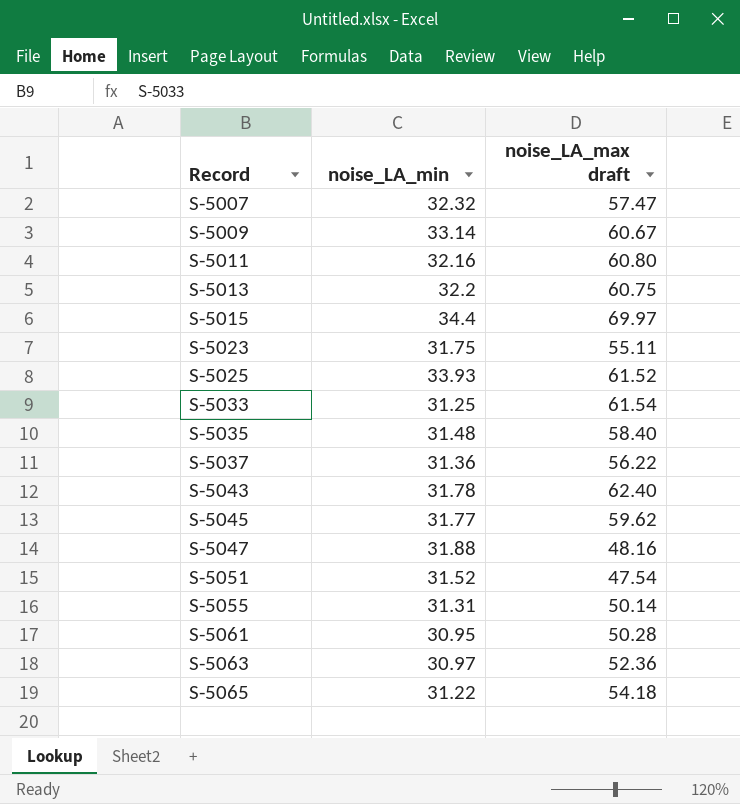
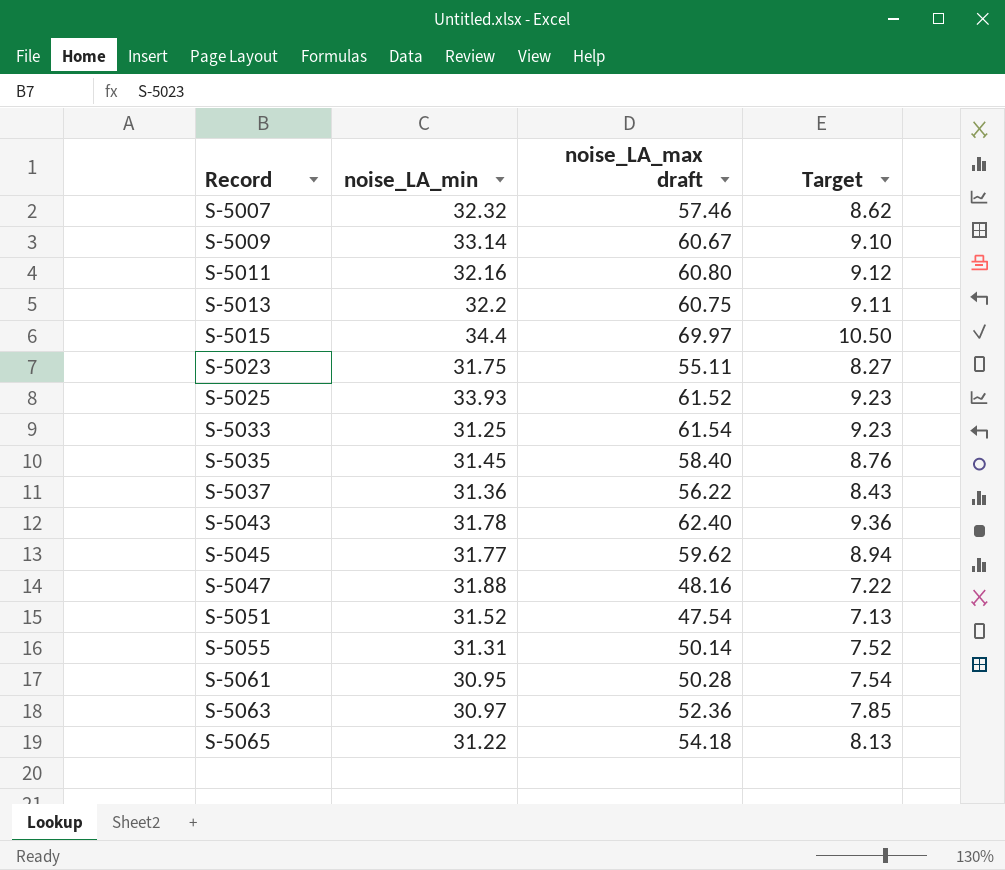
column Target | formula: none -> [noise_LA_max draft] * 0.15
S-5007 | noise_LA_max draft: 57.47 -> 57.46
S-5035 | noise_LA_min: 31.48 -> 31.45

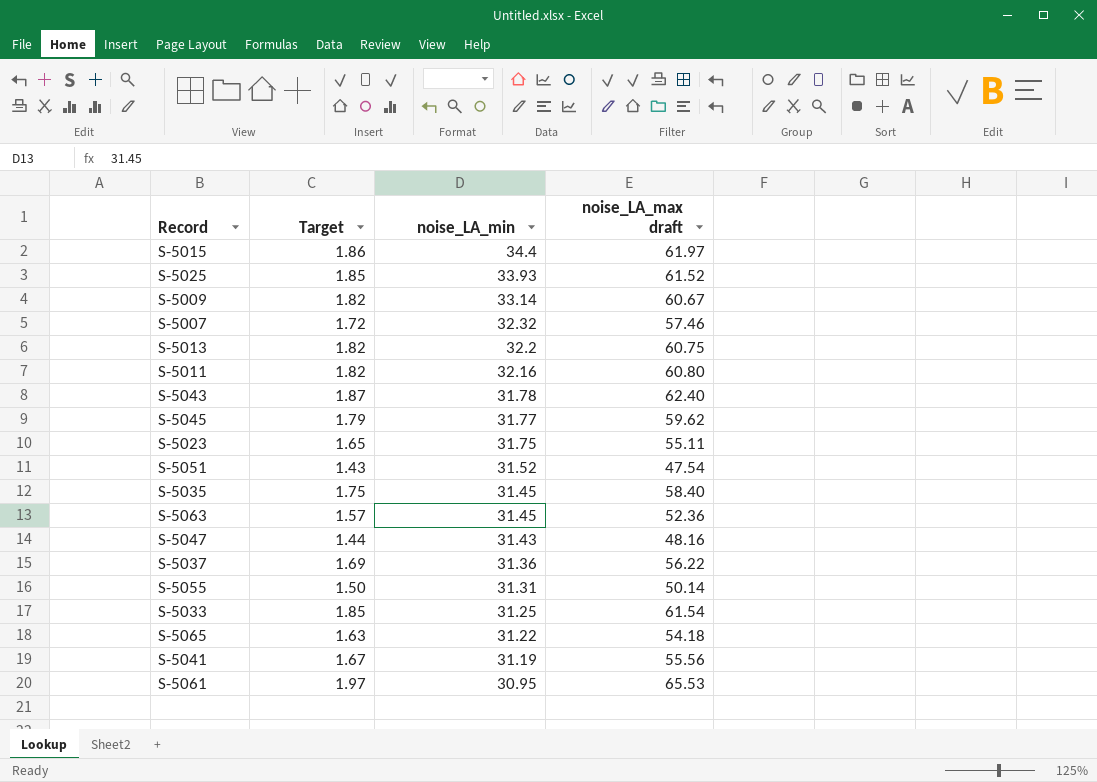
row order: Record ascending -> noise_LA_min descending
column Target | formula: [noise_LA_max draft] * 0.15 -> [noise_LA_max draft] * 0.03
column Target | position: 4 -> 2
S-5015 | noise_LA_max draft: 69.97 -> 61.97
S-5063 | noise_LA_min: 30.97 -> 31.45
S-5047 | noise_LA_min: 31.88 -> 31.43
row S-5041: none -> 1.67 | 31.19 | 55.56
S-5061 | noise_LA_max draft: 50.28 -> 65.53

